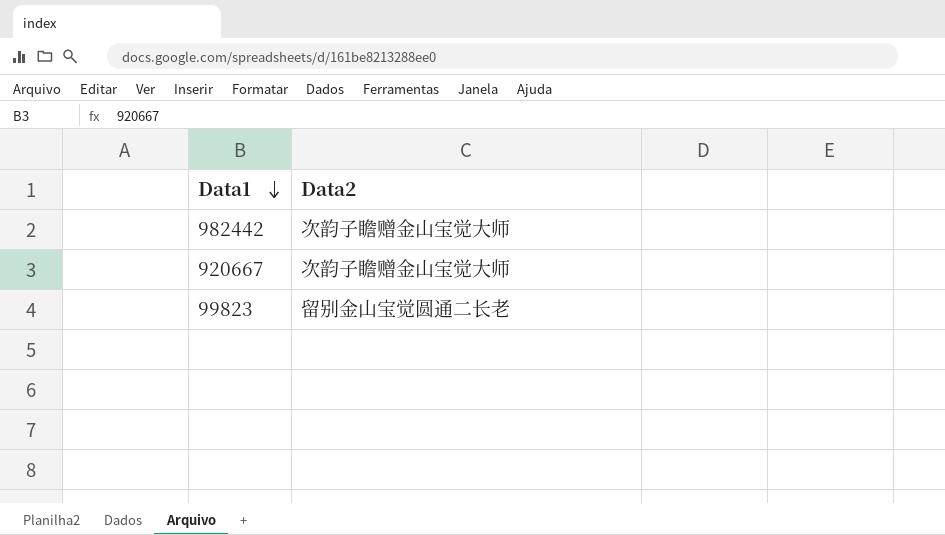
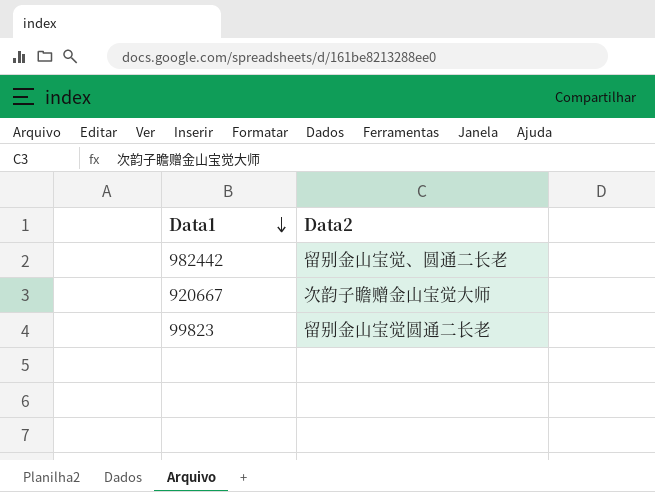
982442 | Data2: 次韵子瞻赠金山宝觉大师 -> 留别金山宝觉、圆通二长老

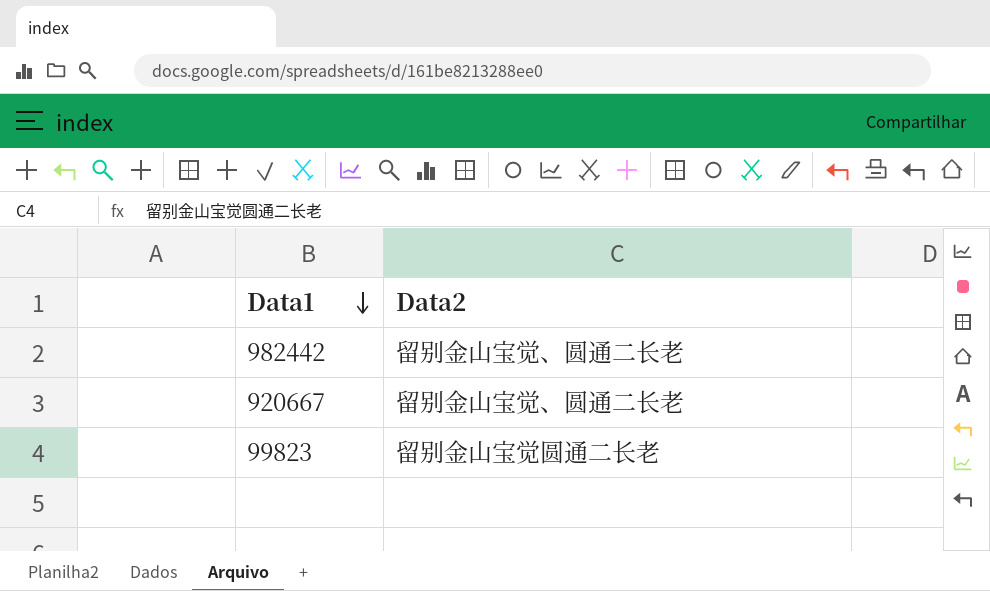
920667 | Data2: 次韵子瞻赠金山宝觉大师 -> 留别金山宝觉、圆通二长老

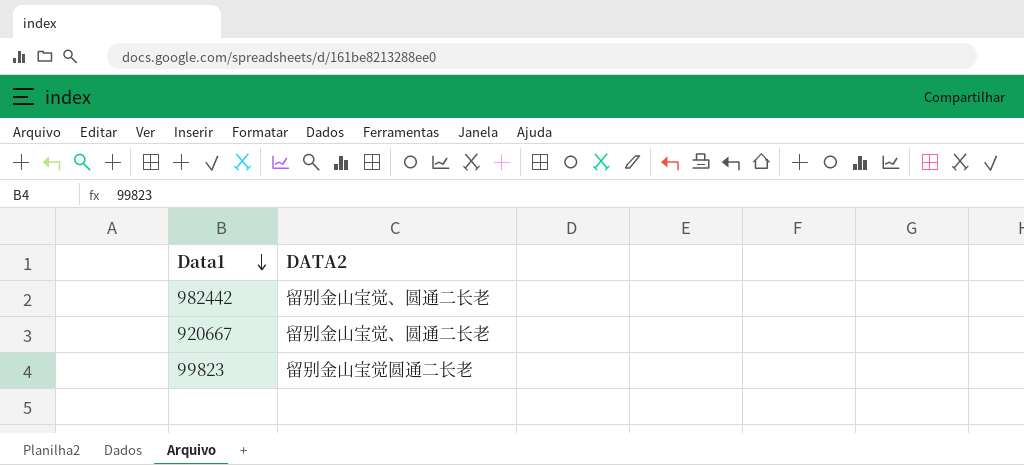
column name: Data2 -> DATA2

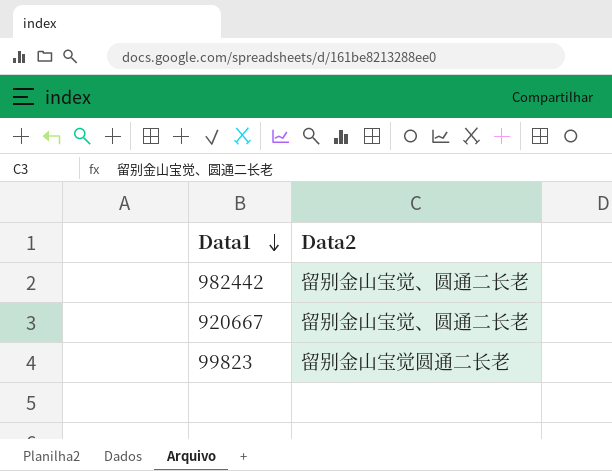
column name: DATA2 -> Data2

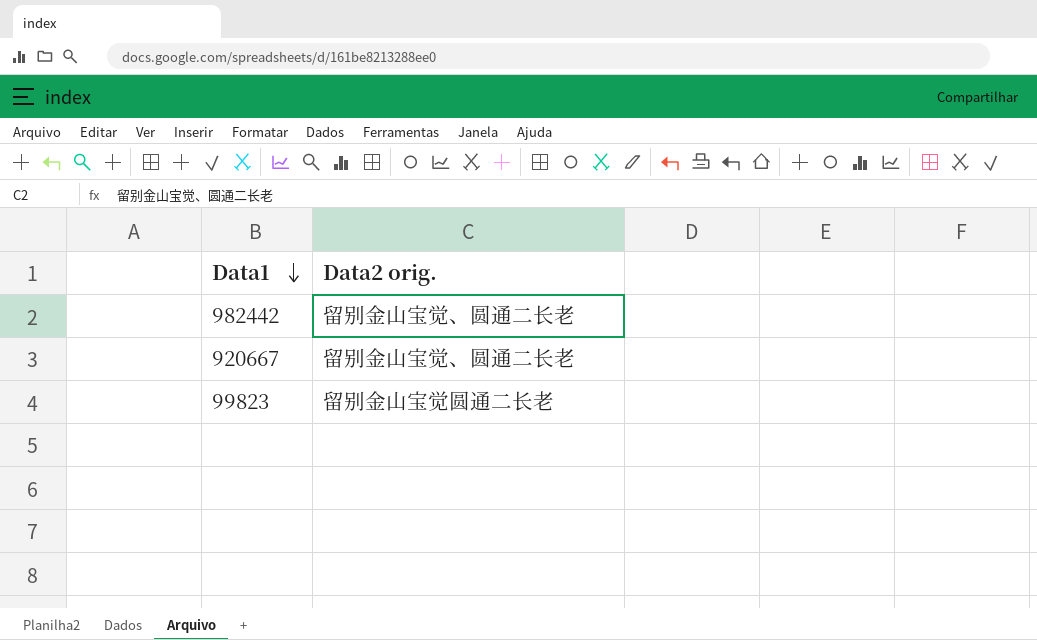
column name: Data2 -> Data2 orig.

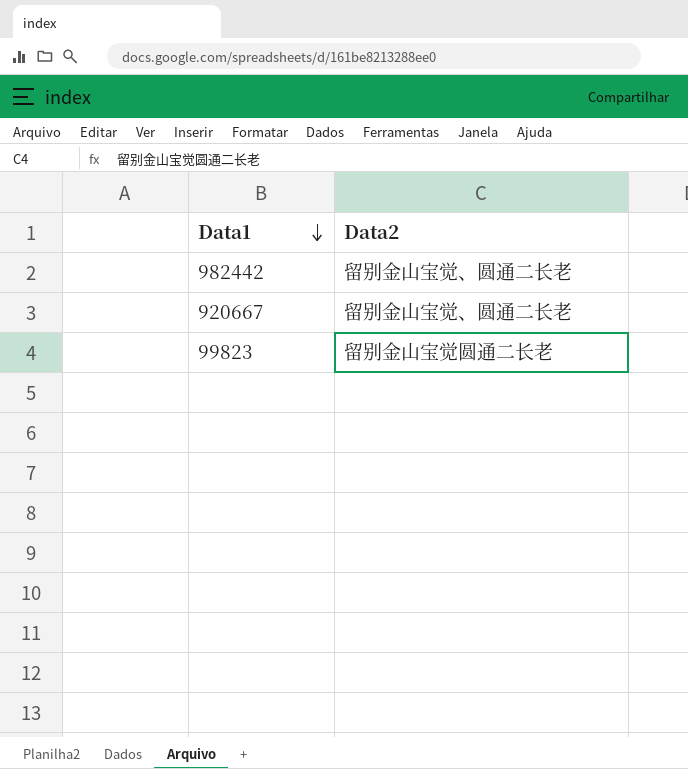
column name: Data2 orig. -> Data2

